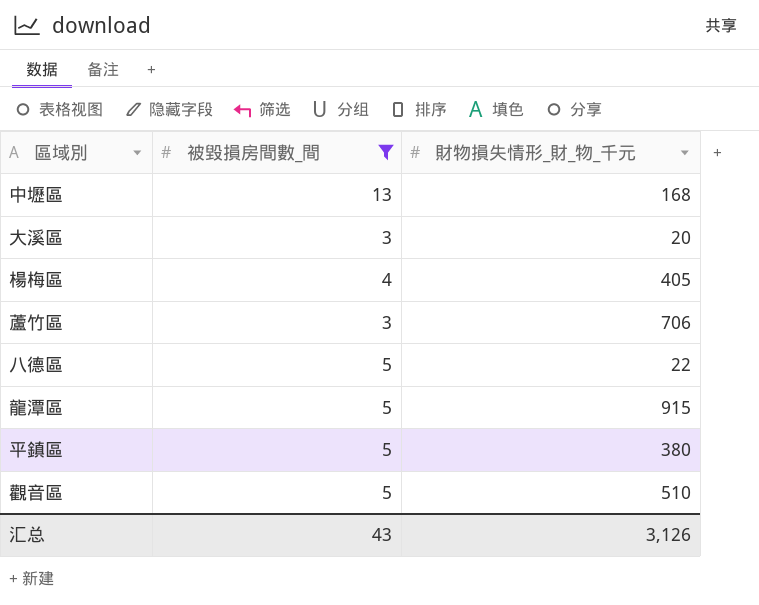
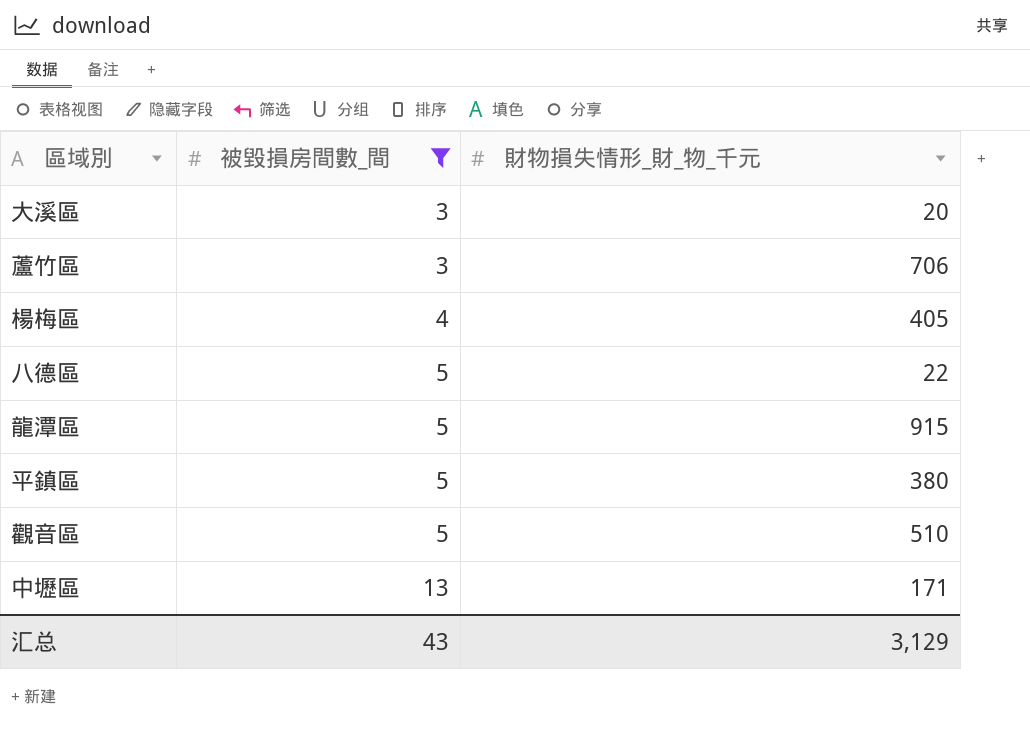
row order: none -> 被毀損房間數_間 ascending
中壢區 | 財物損失情形_財_物_千元: 168 -> 171
汇总 | 財物損失情形_財_物_千元: 3,126 -> 3,129

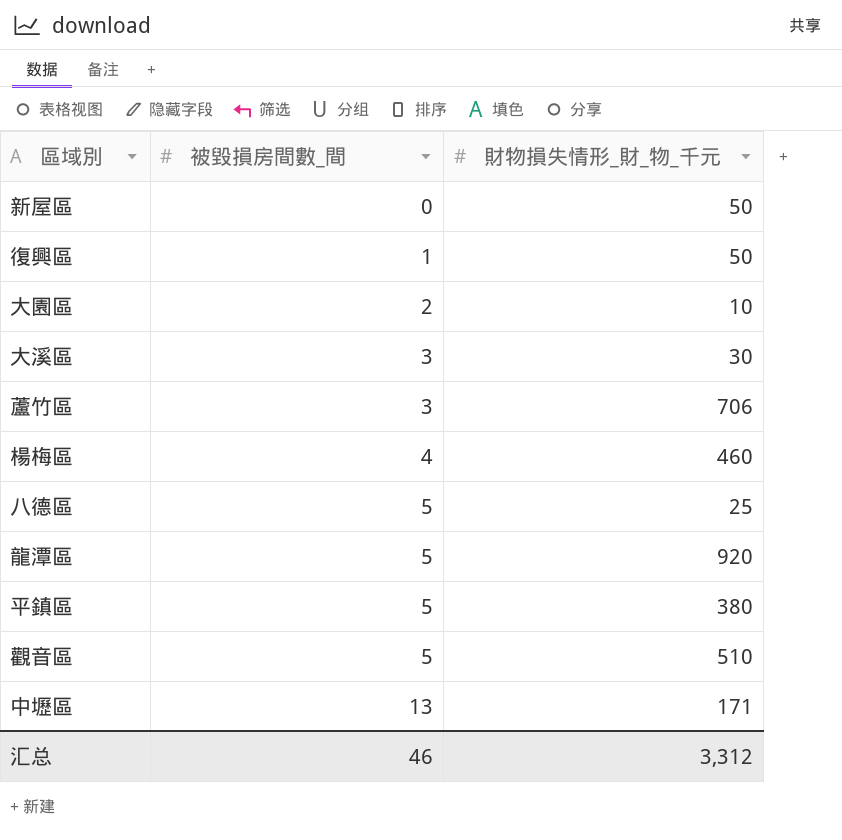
filter: 被毀損房間數_間 >= 3 -> none
大溪區 | 財物損失情形_財_物_千元: 20 -> 30
楊梅區 | 財物損失情形_財_物_千元: 405 -> 460
八德區 | 財物損失情形_財_物_千元: 22 -> 25
龍潭區 | 財物損失情形_財_物_千元: 915 -> 920
汇总 | 被毀損房間數_間: 43 -> 46
汇总 | 財物損失情形_財_物_千元: 3,129 -> 3,312

